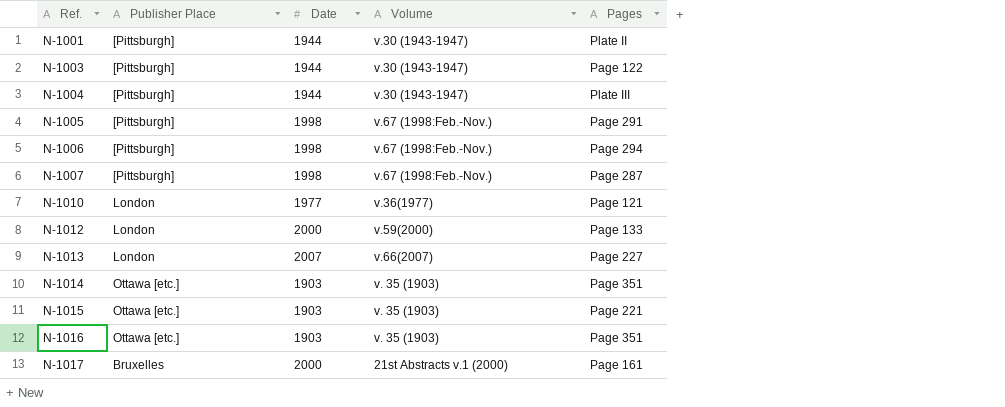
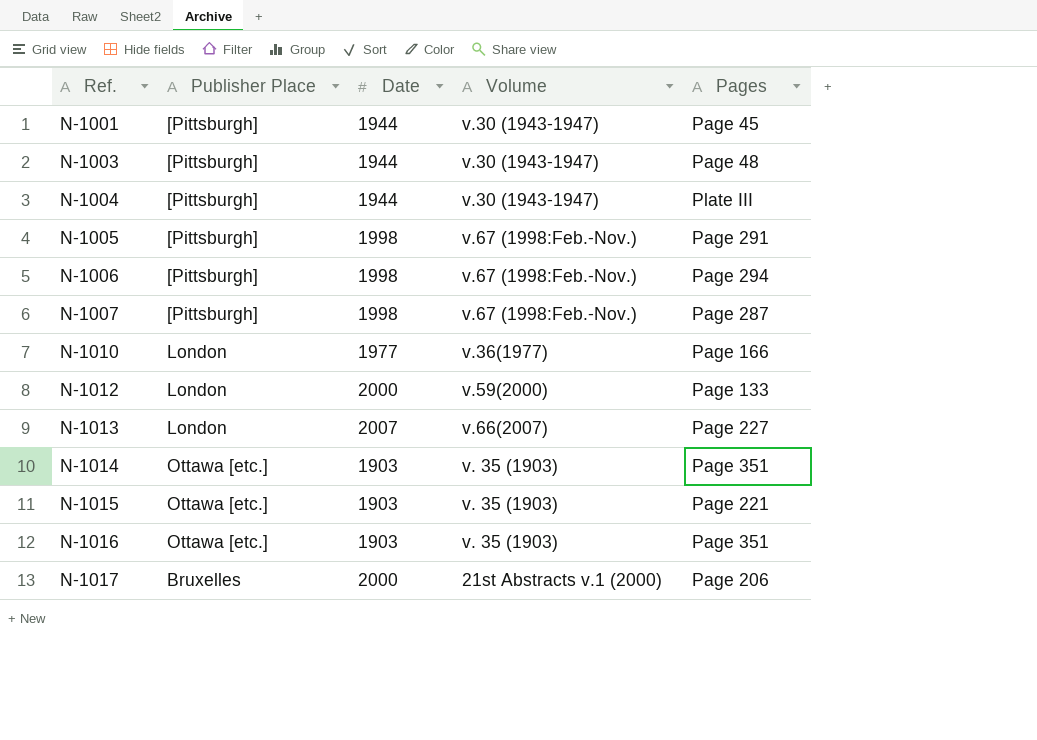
N-1001 | Pages: Plate II -> Page 45
N-1003 | Pages: Page 122 -> Page 48
N-1010 | Pages: Page 121 -> Page 166
N-1017 | Pages: Page 161 -> Page 206

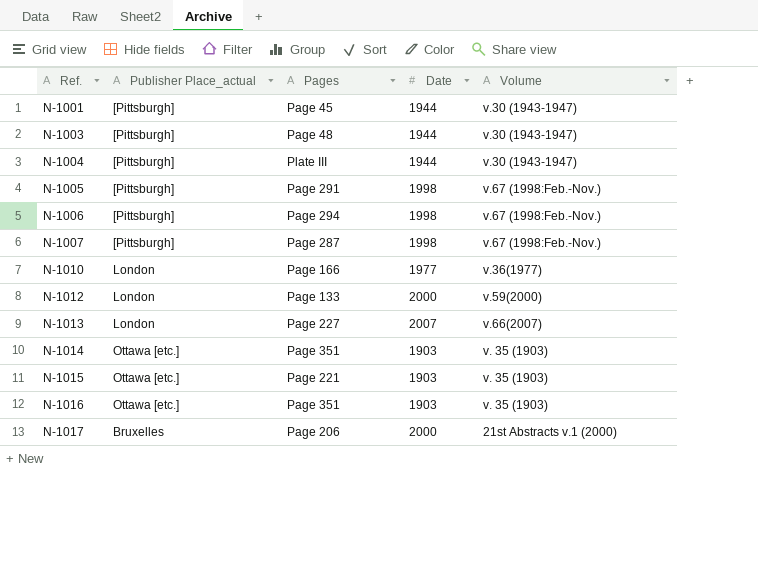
column name: Publisher Place -> Publisher Place_actual
column Pages | position: 5 -> 3

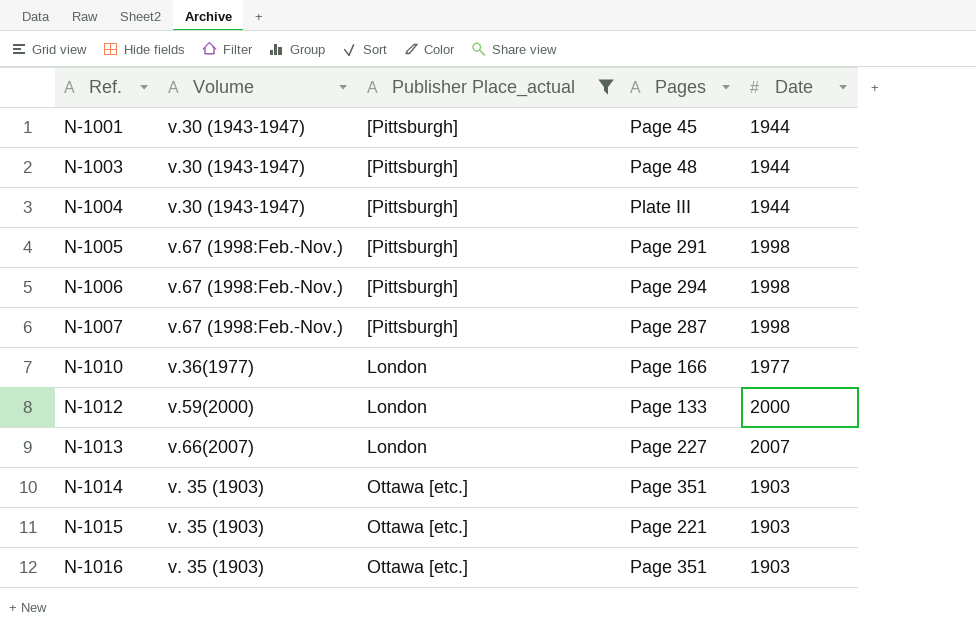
filter: none -> Publisher Place_actual != Bruxelles
column Volume | position: 5 -> 2

